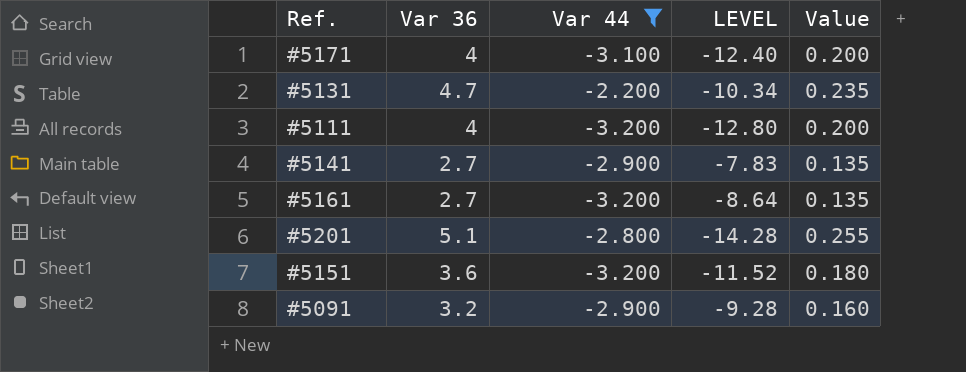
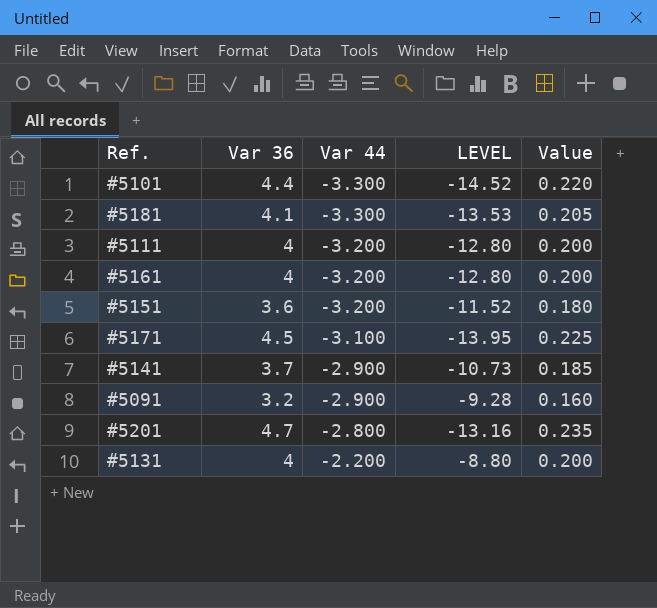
filter: Var 44 != -3.300 -> none
row order: none -> Var 44 ascending
#5161 | Var 36: 2.7 -> 4
#5161 | LEVEL: -8.64 -> -12.80
#5161 | Value: 0.135 -> 0.200
#5171 | Var 36: 4 -> 4.5
#5171 | LEVEL: -12.40 -> -13.95
#5171 | Value: 0.200 -> 0.225
#5141 | Var 36: 2.7 -> 3.7
#5141 | LEVEL: -7.83 -> -10.73
#5141 | Value: 0.135 -> 0.185
#5201 | Var 36: 5.1 -> 4.7
#5201 | LEVEL: -14.28 -> -13.16
#5201 | Value: 0.255 -> 0.235
#5131 | Var 36: 4.7 -> 4
#5131 | LEVEL: -10.34 -> -8.80
#5131 | Value: 0.235 -> 0.200

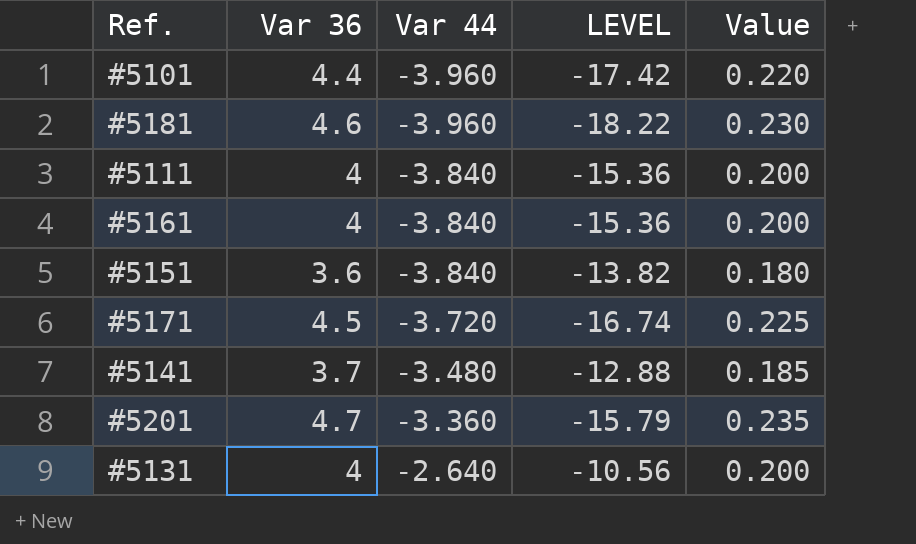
row #5091: 3.2 | -2.900 | -9.28 | 0.160 -> none
#5101 | Var 44: -3.300 -> -3.960
#5101 | LEVEL: -14.52 -> -17.42
#5181 | Var 36: 4.1 -> 4.6
#5181 | Var 44: -3.300 -> -3.960
#5181 | LEVEL: -13.53 -> -18.22
#5181 | Value: 0.205 -> 0.230
#5111 | Var 44: -3.200 -> -3.840
#5111 | LEVEL: -12.80 -> -15.36
#5161 | Var 44: -3.200 -> -3.840
#5161 | LEVEL: -12.80 -> -15.36
#5151 | Var 44: -3.200 -> -3.840
#5151 | LEVEL: -11.52 -> -13.82
#5171 | Var 44: -3.100 -> -3.720
#5171 | LEVEL: -13.95 -> -16.74
#5141 | Var 44: -2.900 -> -3.480
#5141 | LEVEL: -10.73 -> -12.88
#5201 | Var 44: -2.800 -> -3.360
#5201 | LEVEL: -13.16 -> -15.79
#5131 | Var 44: -2.200 -> -2.640
#5131 | LEVEL: -8.80 -> -10.56

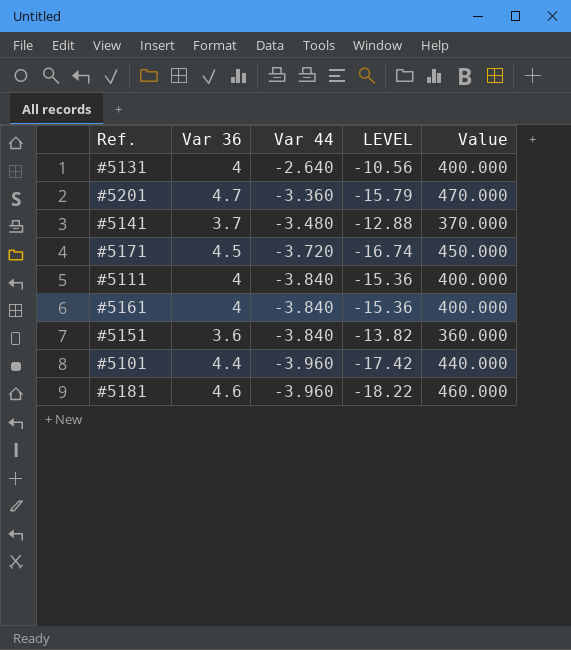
row order: Var 44 ascending -> Var 44 descending
column Value | formula: [Var 36] * 0.05 -> [Var 36] * 100

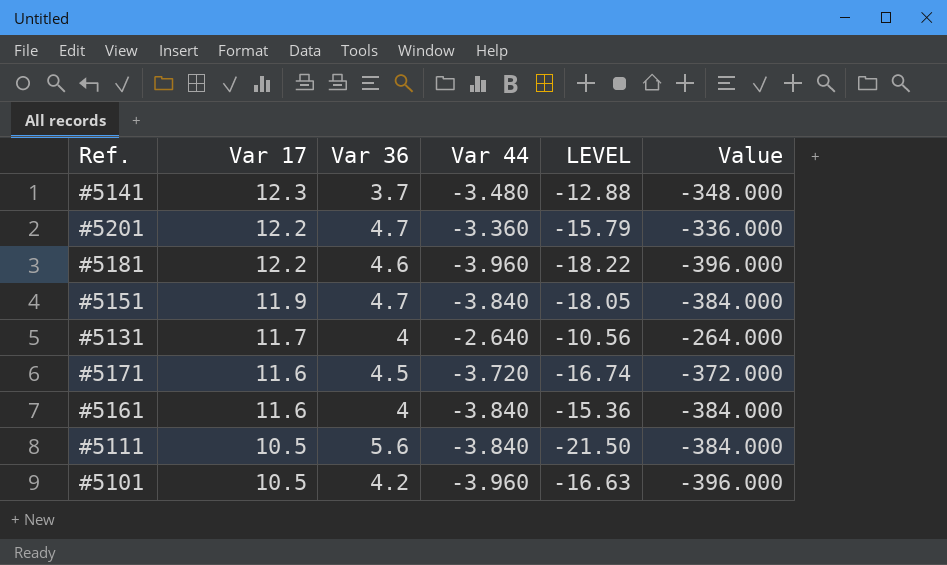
row order: Var 44 descending -> Var 17 descending
column Var 17 | position: none -> 2
column Value | formula: [Var 36] * 100 -> [Var 44] * 100
#5151 | Var 36: 3.6 -> 4.7
#5151 | LEVEL: -13.82 -> -18.05
#5111 | Var 36: 4 -> 5.6
#5111 | LEVEL: -15.36 -> -21.50
#5101 | Var 36: 4.4 -> 4.2
#5101 | LEVEL: -17.42 -> -16.63

